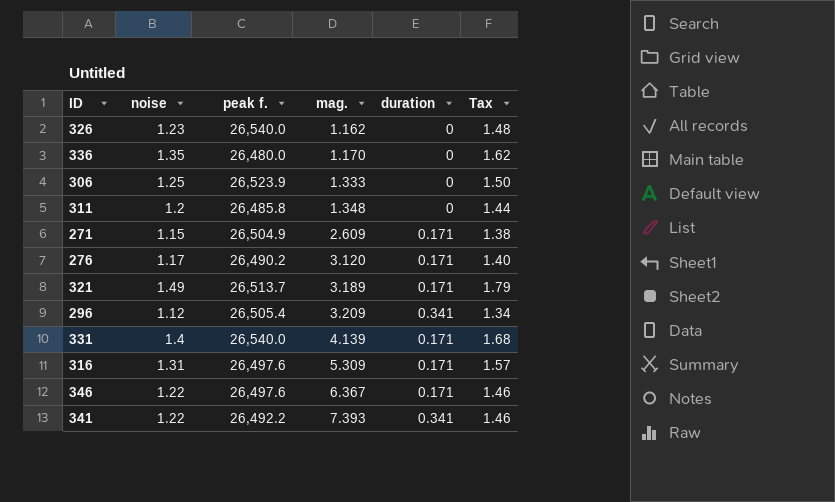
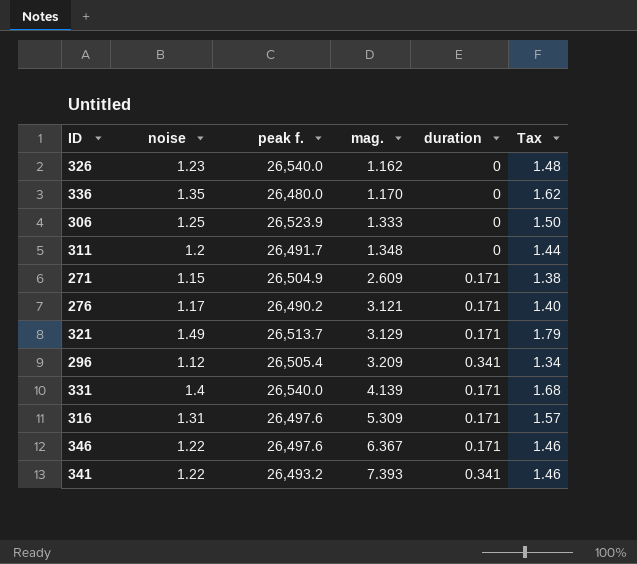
311 | peak f.: 26,485.8 -> 26,491.7
276 | mag.: 3.120 -> 3.121
321 | mag.: 3.189 -> 3.129
341 | peak f.: 26,492.2 -> 26,493.2

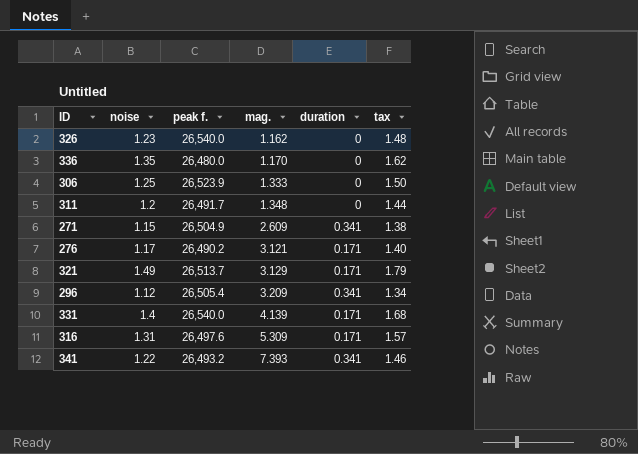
column name: Tax -> tax
row 346: 1.22 | 26,497.6 | 6.367 | 0.171 | 1.46 -> none
271 | duration: 0.171 -> 0.341

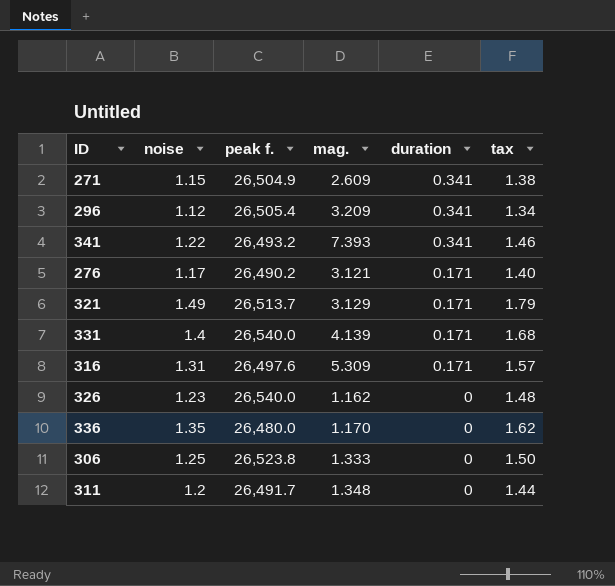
row order: mag. ascending -> duration descending
306 | peak f.: 26,523.9 -> 26,523.8

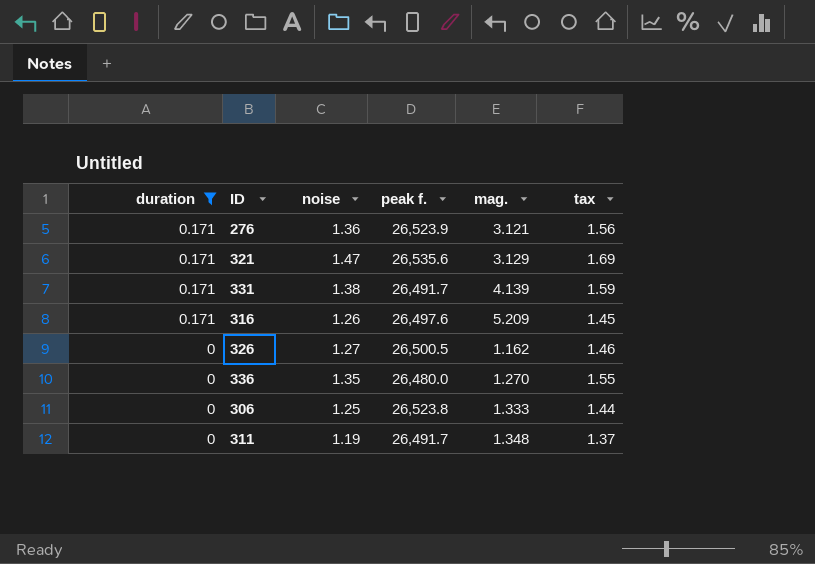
filter: none -> duration != 0.341
column duration | position: 5 -> 1
column tax | formula: [noise] * 1.2 -> [noise] * 1.15
276 | noise: 1.17 -> 1.36
276 | peak f.: 26,490.2 -> 26,523.9
321 | noise: 1.49 -> 1.47
321 | peak f.: 26,513.7 -> 26,535.6
331 | noise: 1.4 -> 1.38
331 | peak f.: 26,540.0 -> 26,491.7
316 | noise: 1.31 -> 1.26
316 | mag.: 5.309 -> 5.209
326 | noise: 1.23 -> 1.27
326 | peak f.: 26,540.0 -> 26,500.5
336 | mag.: 1.170 -> 1.270
311 | noise: 1.2 -> 1.19

